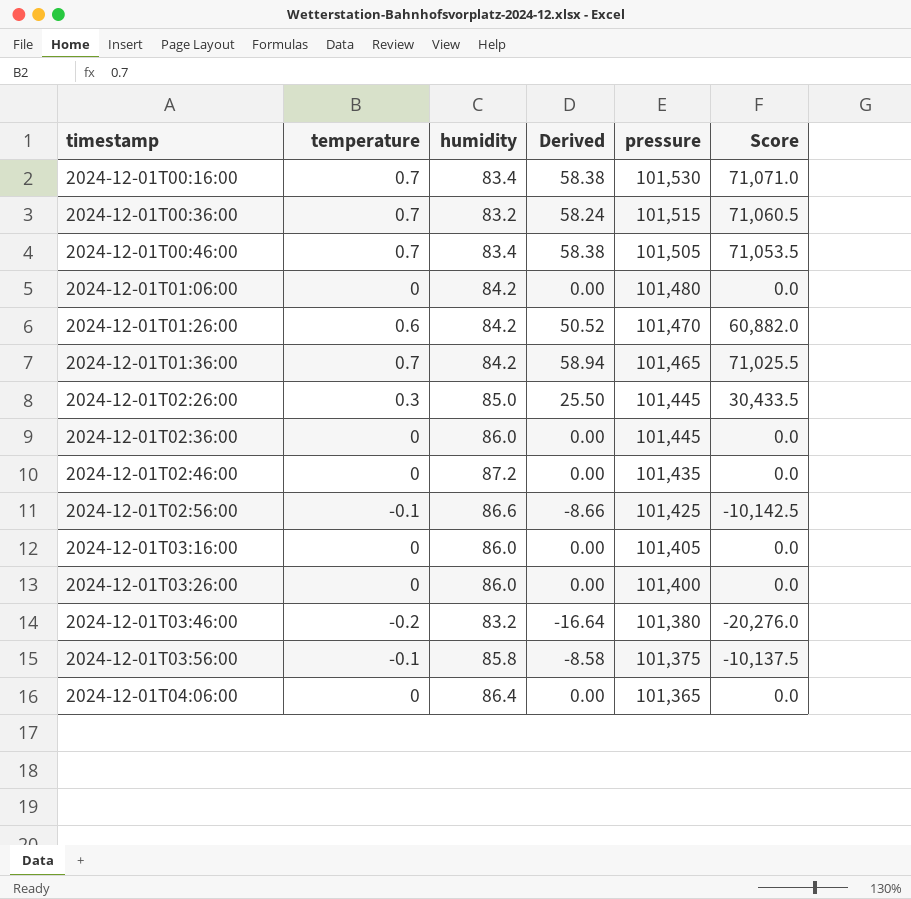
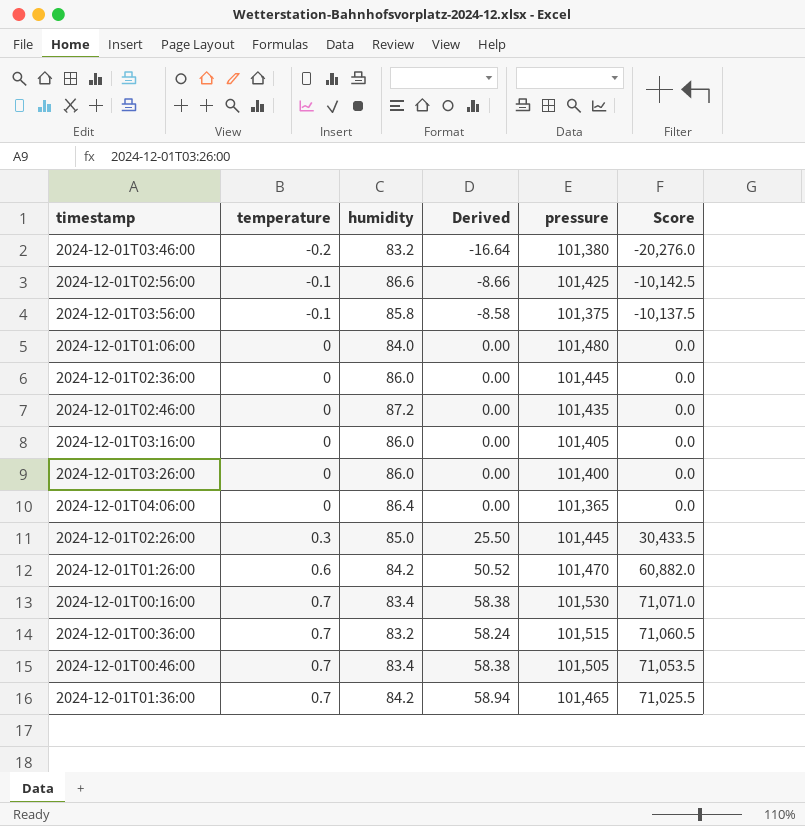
row order: timestamp ascending -> temperature ascending
2024-12-01T01:06:00 | humidity: 84.2 -> 84.0

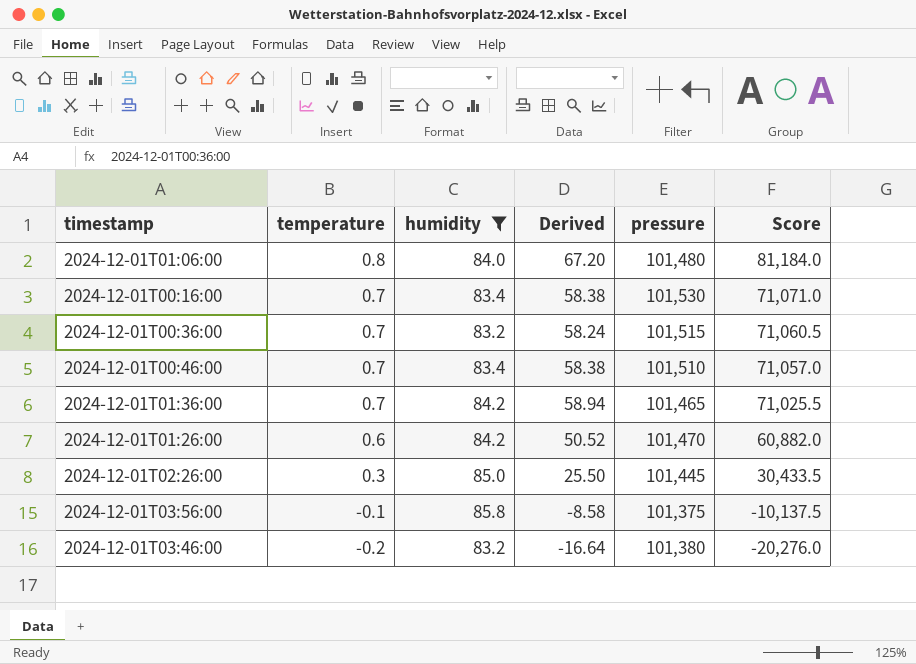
filter: none -> humidity <= 85.8
row order: temperature ascending -> temperature descending
2024-12-01T01:06:00 | temperature: 0 -> 0.8
2024-12-01T01:06:00 | Derived: 0.00 -> 67.20
2024-12-01T01:06:00 | Score: 0.0 -> 81,184.0
2024-12-01T00:46:00 | pressure: 101,505 -> 101,510
2024-12-01T00:46:00 | Score: 71,053.5 -> 71,057.0

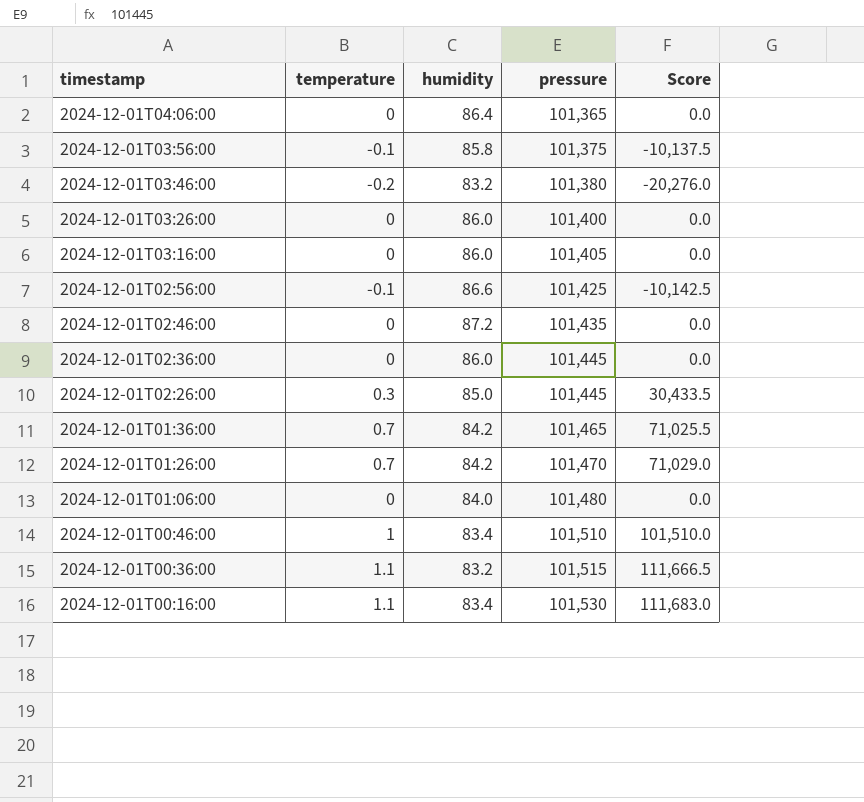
filter: humidity <= 85.8 -> none
row order: temperature descending -> timestamp descending
column Derived | formula: [temperature] * [humidity] -> none
2024-12-01T01:26:00 | temperature: 0.6 -> 0.7
2024-12-01T01:26:00 | Score: 60,882.0 -> 71,029.0
2024-12-01T01:06:00 | temperature: 0.8 -> 0
2024-12-01T01:06:00 | Score: 81,184.0 -> 0.0
2024-12-01T00:46:00 | temperature: 0.7 -> 1
2024-12-01T00:46:00 | Score: 71,057.0 -> 101,510.0
2024-12-01T00:36:00 | temperature: 0.7 -> 1.1
2024-12-01T00:36:00 | Score: 71,060.5 -> 111,666.5
2024-12-01T00:16:00 | temperature: 0.7 -> 1.1
2024-12-01T00:16:00 | Score: 71,071.0 -> 111,683.0

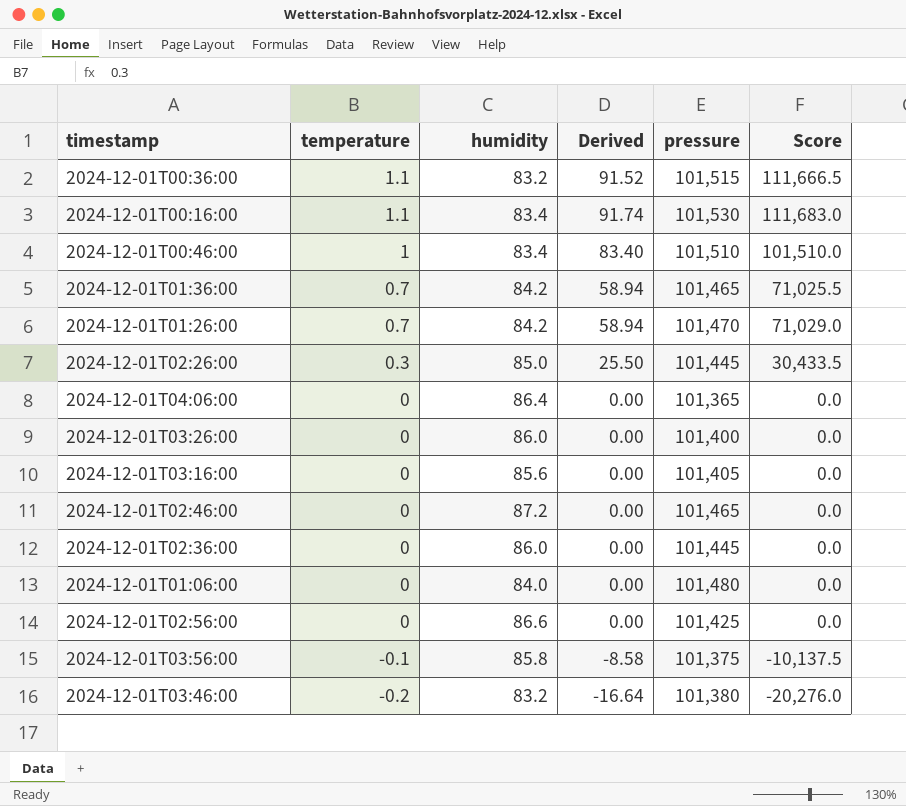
row order: timestamp descending -> temperature descending
column Derived | formula: none -> [temperature] * [humidity]
2024-12-01T03:16:00 | humidity: 86.0 -> 85.6
2024-12-01T02:46:00 | pressure: 101,435 -> 101,465
2024-12-01T02:56:00 | temperature: -0.1 -> 0
2024-12-01T02:56:00 | Score: -10,142.5 -> 0.0

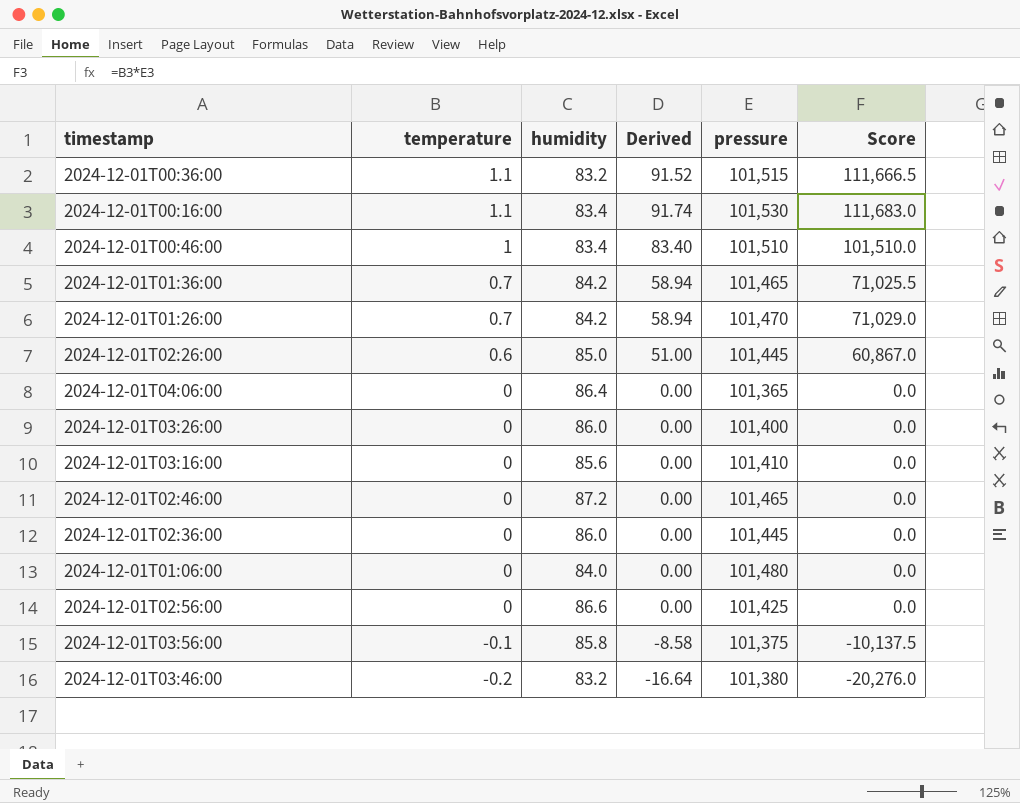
2024-12-01T02:26:00 | temperature: 0.3 -> 0.6
2024-12-01T02:26:00 | Derived: 25.50 -> 51.00
2024-12-01T02:26:00 | Score: 30,433.5 -> 60,867.0
2024-12-01T03:16:00 | pressure: 101,405 -> 101,410

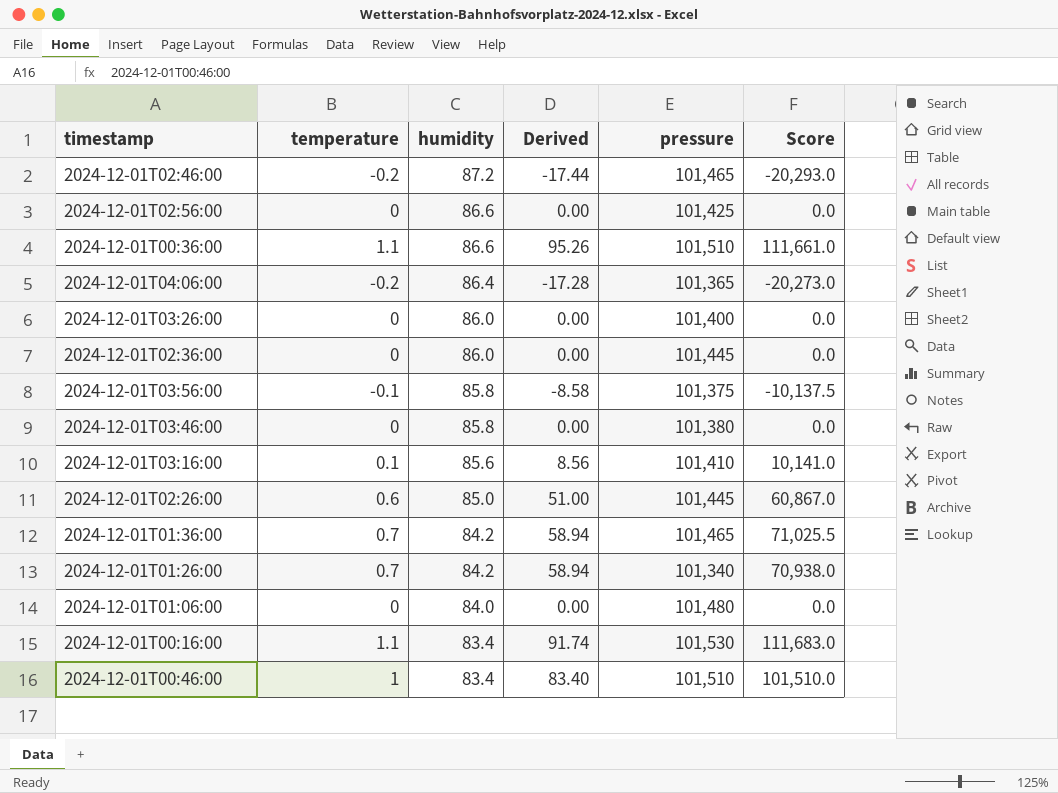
row order: temperature descending -> humidity descending
2024-12-01T02:46:00 | temperature: 0 -> -0.2
2024-12-01T02:46:00 | Derived: 0.00 -> -17.44
2024-12-01T02:46:00 | Score: 0.0 -> -20,293.0
2024-12-01T00:36:00 | humidity: 83.2 -> 86.6
2024-12-01T00:36:00 | Derived: 91.52 -> 95.26
2024-12-01T00:36:00 | pressure: 101,515 -> 101,510
2024-12-01T00:36:00 | Score: 111,666.5 -> 111,661.0
2024-12-01T04:06:00 | temperature: 0 -> -0.2
2024-12-01T04:06:00 | Derived: 0.00 -> -17.28
2024-12-01T04:06:00 | Score: 0.0 -> -20,273.0
2024-12-01T03:46:00 | temperature: -0.2 -> 0
2024-12-01T03:46:00 | humidity: 83.2 -> 85.8
2024-12-01T03:46:00 | Derived: -16.64 -> 0.00
2024-12-01T03:46:00 | Score: -20,276.0 -> 0.0
2024-12-01T03:16:00 | temperature: 0 -> 0.1
2024-12-01T03:16:00 | Derived: 0.00 -> 8.56
2024-12-01T03:16:00 | Score: 0.0 -> 10,141.0
2024-12-01T01:26:00 | pressure: 101,470 -> 101,340
2024-12-01T01:26:00 | Score: 71,029.0 -> 70,938.0

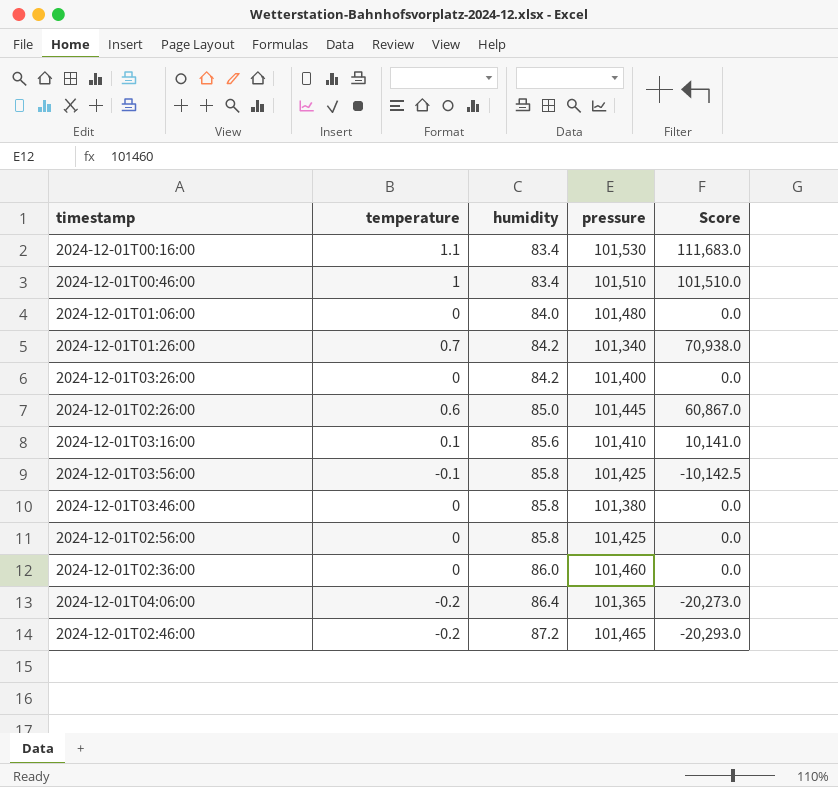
row order: humidity descending -> humidity ascending
column Derived | formula: [temperature] * [humidity] -> none
row 2024-12-01T00:36:00: 1.1 | 86.6 | 95.26 | 101,510 | 111,661.0 -> none
row 2024-12-01T01:36:00: 0.7 | 84.2 | 58.94 | 101,465 | 71,025.5 -> none
2024-12-01T03:26:00 | humidity: 86.0 -> 84.2
2024-12-01T03:56:00 | pressure: 101,375 -> 101,425
2024-12-01T03:56:00 | Score: -10,137.5 -> -10,142.5
2024-12-01T02:56:00 | humidity: 86.6 -> 85.8
2024-12-01T02:36:00 | pressure: 101,445 -> 101,460

